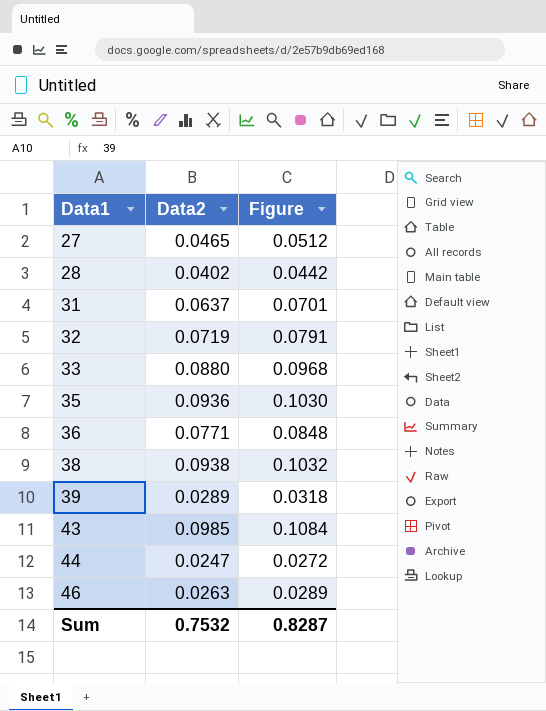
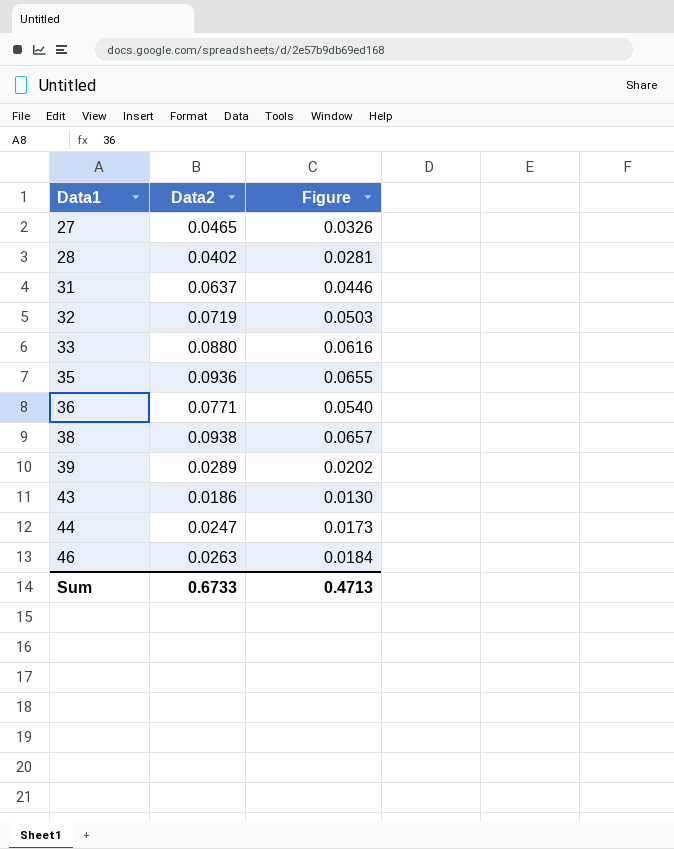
column Figure | formula: [Data2] * 1.1 -> [Data2] * 0.7
43 | Data2: 0.0985 -> 0.0186
Sum | Data2: 0.7532 -> 0.6733
Sum | Figure: 0.8287 -> 0.4713

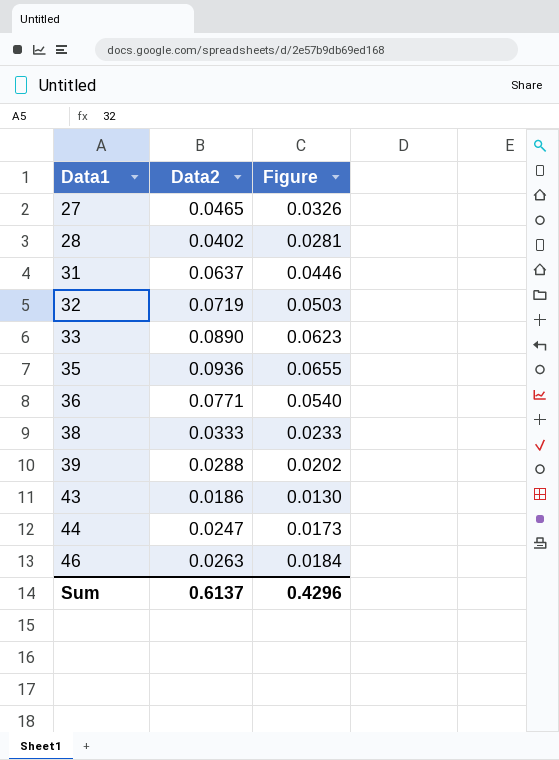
33 | Data2: 0.0880 -> 0.0890
33 | Figure: 0.0616 -> 0.0623
38 | Data2: 0.0938 -> 0.0333
38 | Figure: 0.0657 -> 0.0233
39 | Data2: 0.0289 -> 0.0288
Sum | Data2: 0.6733 -> 0.6137
Sum | Figure: 0.4713 -> 0.4296

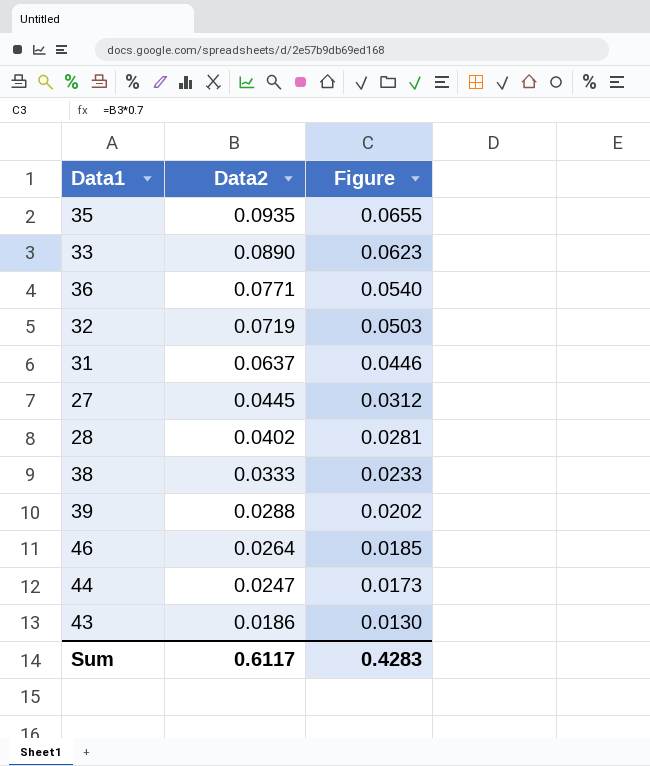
row order: Data1 ascending -> Data2 descending
35 | Data2: 0.0936 -> 0.0935
27 | Data2: 0.0465 -> 0.0445
27 | Figure: 0.0326 -> 0.0312
46 | Data2: 0.0263 -> 0.0264
46 | Figure: 0.0184 -> 0.0185
Sum | Data2: 0.6137 -> 0.6117
Sum | Figure: 0.4296 -> 0.4283

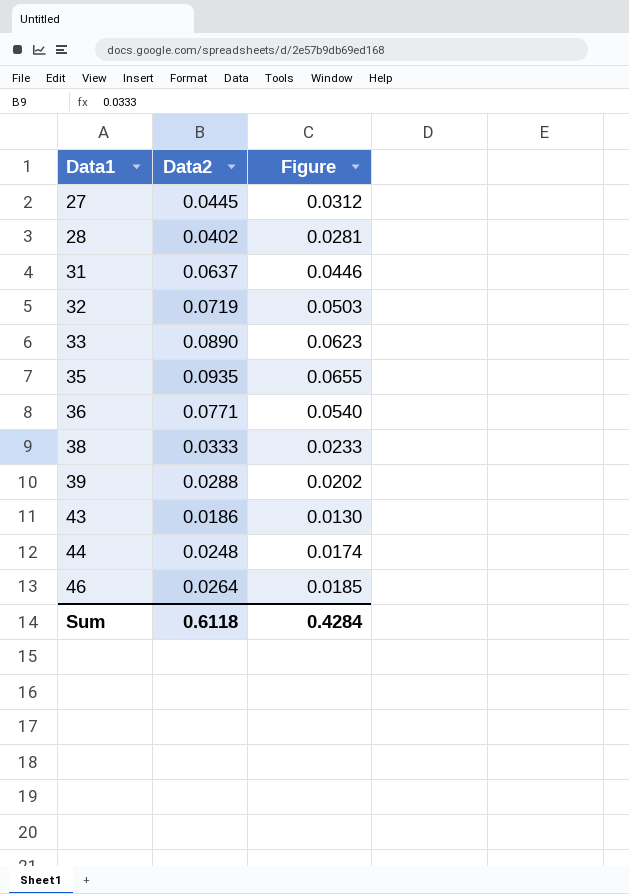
row order: Data2 descending -> Data1 ascending
44 | Data2: 0.0247 -> 0.0248
44 | Figure: 0.0173 -> 0.0174
Sum | Data2: 0.6117 -> 0.6118
Sum | Figure: 0.4283 -> 0.4284

